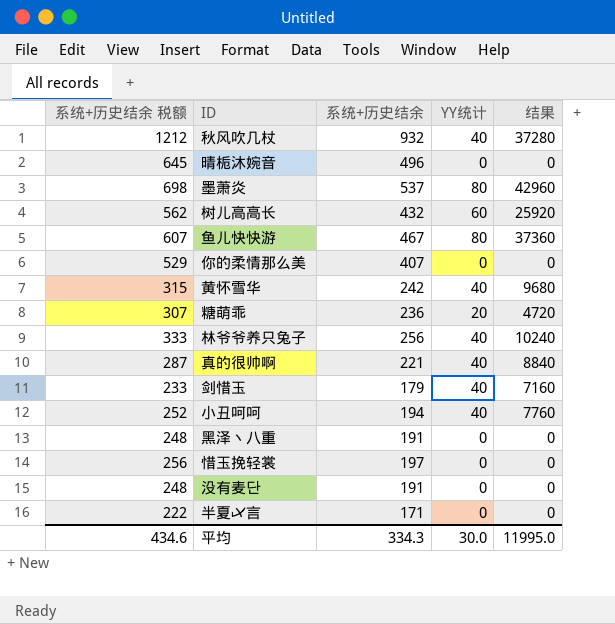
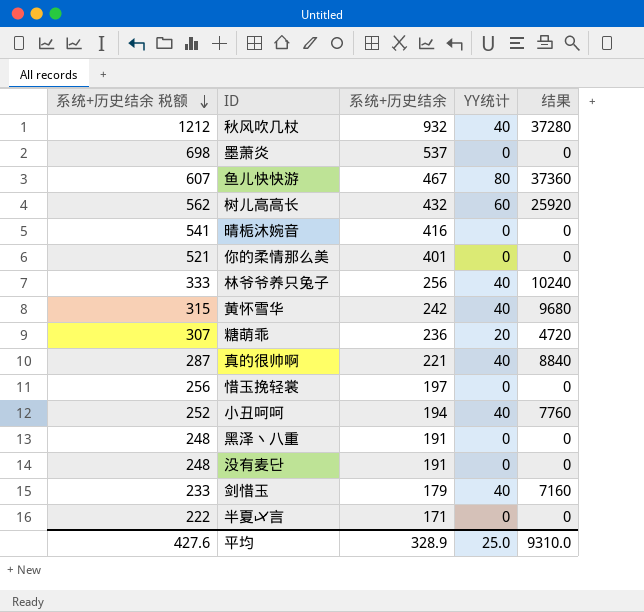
row order: none -> 系统+历史结余 税额 descending
墨萧炎 | YY统计: 80 -> 0
墨萧炎 | 结果: 42960 -> 0
晴栀沐婉音 | 系统+历史结余 税额: 645 -> 541
晴栀沐婉音 | 系统+历史结余: 496 -> 416
你的柔情那么美 | 系统+历史结余 税额: 529 -> 521
你的柔情那么美 | 系统+历史结余: 407 -> 401
平均 | 系统+历史结余 税额: 434.6 -> 427.6
平均 | 系统+历史结余: 334.3 -> 328.9
平均 | YY统计: 30.0 -> 25.0
平均 | 结果: 11995.0 -> 9310.0

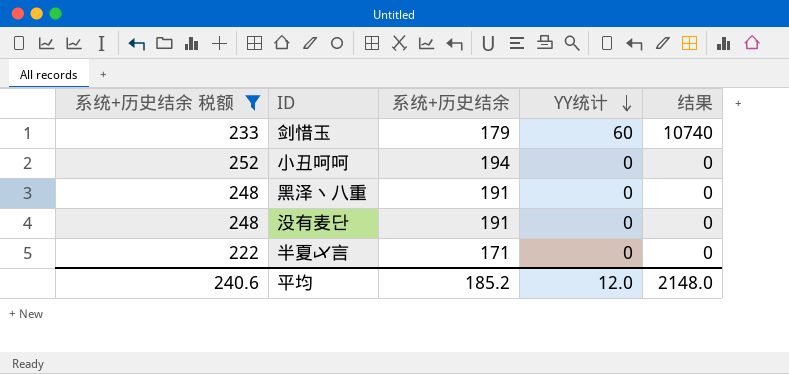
filter: none -> 系统+历史结余 税额 <= 252
row order: 系统+历史结余 税额 descending -> YY统计 descending
剑惜玉 | YY统计: 40 -> 60
剑惜玉 | 结果: 7160 -> 10740
小丑呵呵 | YY统计: 40 -> 0
小丑呵呵 | 结果: 7760 -> 0
平均 | 系统+历史结余 税额: 427.6 -> 240.6
平均 | 系统+历史结余: 328.9 -> 185.2
平均 | YY统计: 25.0 -> 12.0
平均 | 结果: 9310.0 -> 2148.0

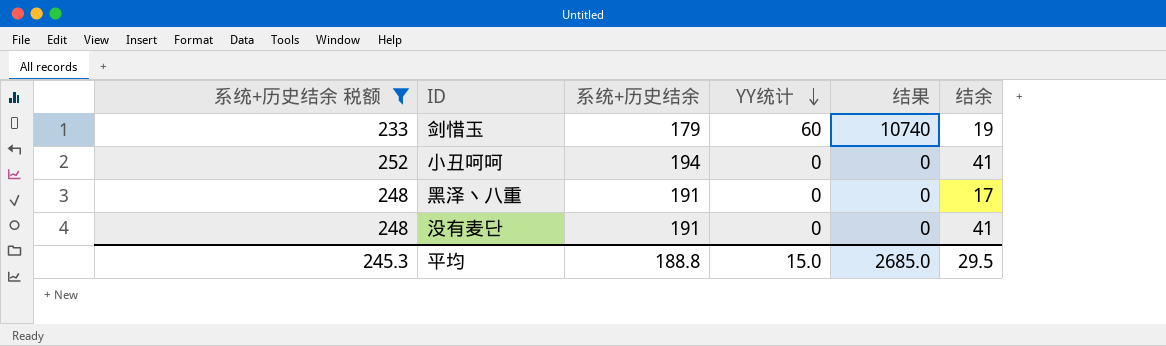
column 结余 | position: none -> 6
row 半夏乄言: 222 | 171 | 0 | 0 -> none
平均 | 系统+历史结余 税额: 240.6 -> 245.3
平均 | 系统+历史结余: 185.2 -> 188.8
平均 | YY统计: 12.0 -> 15.0
平均 | 结果: 2148.0 -> 2685.0

